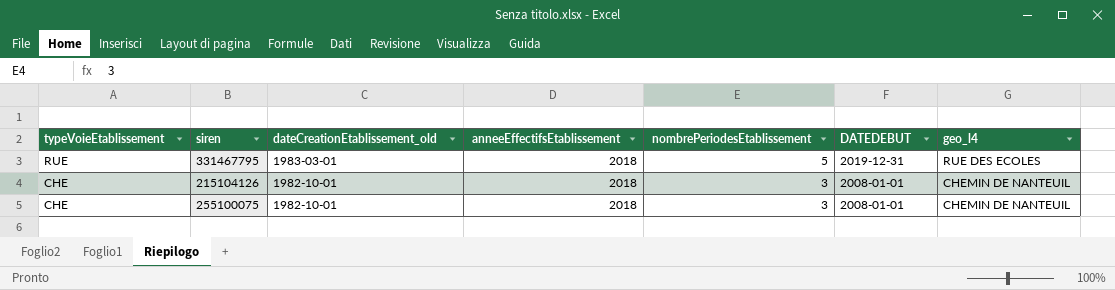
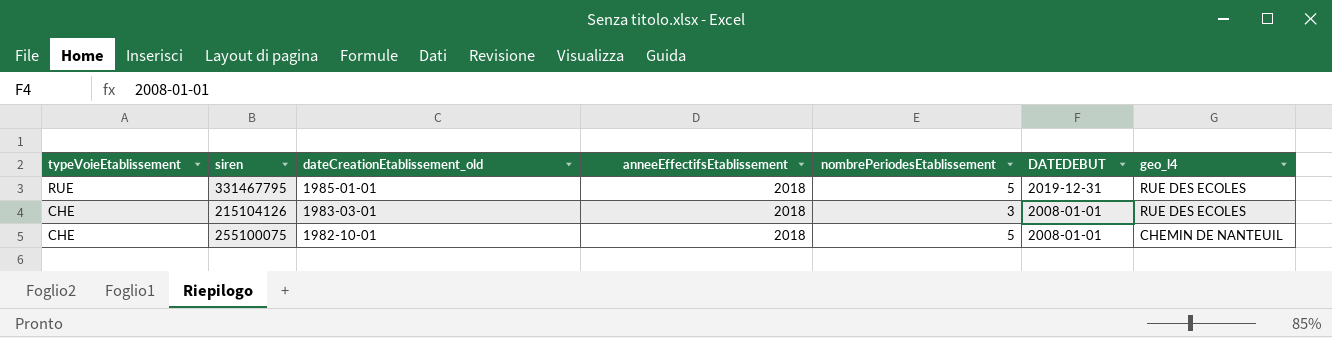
331467795 | dateCreationEtablissement_old: 1983-03-01 -> 1985-01-01
215104126 | dateCreationEtablissement_old: 1982-10-01 -> 1983-03-01
215104126 | geo_l4: CHEMIN DE NANTEUIL -> RUE DES ECOLES
255100075 | nombrePeriodesEtablissement: 3 -> 5

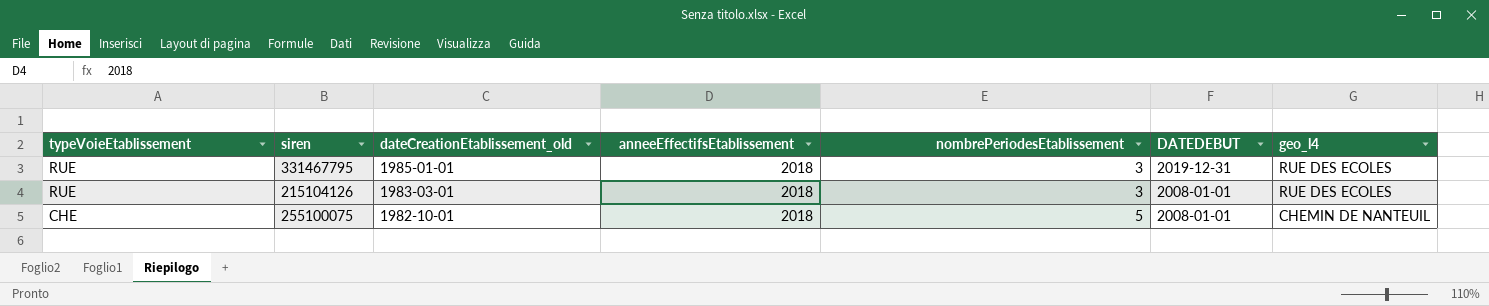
331467795 | nombrePeriodesEtablissement: 5 -> 3
215104126 | typeVoieEtablissement: CHE -> RUE

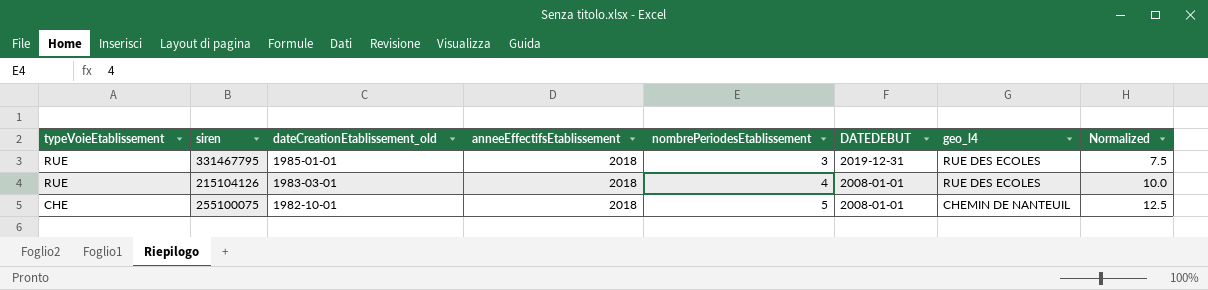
column Normalized | formula: none -> [nombrePeriodesEtablissement] * 2.5
215104126 | nombrePeriodesEtablissement: 3 -> 4

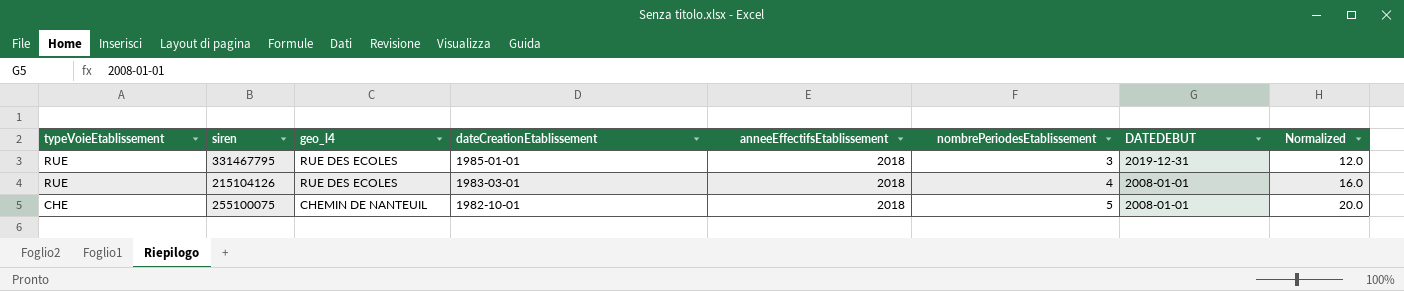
column geo_l4 | position: 7 -> 3
column name: dateCreationEtablissement_old -> dateCreationEtablissement
column Normalized | formula: [nombrePeriodesEtablissement] * 2.5 -> [nombrePeriodesEtablissement] * 4

